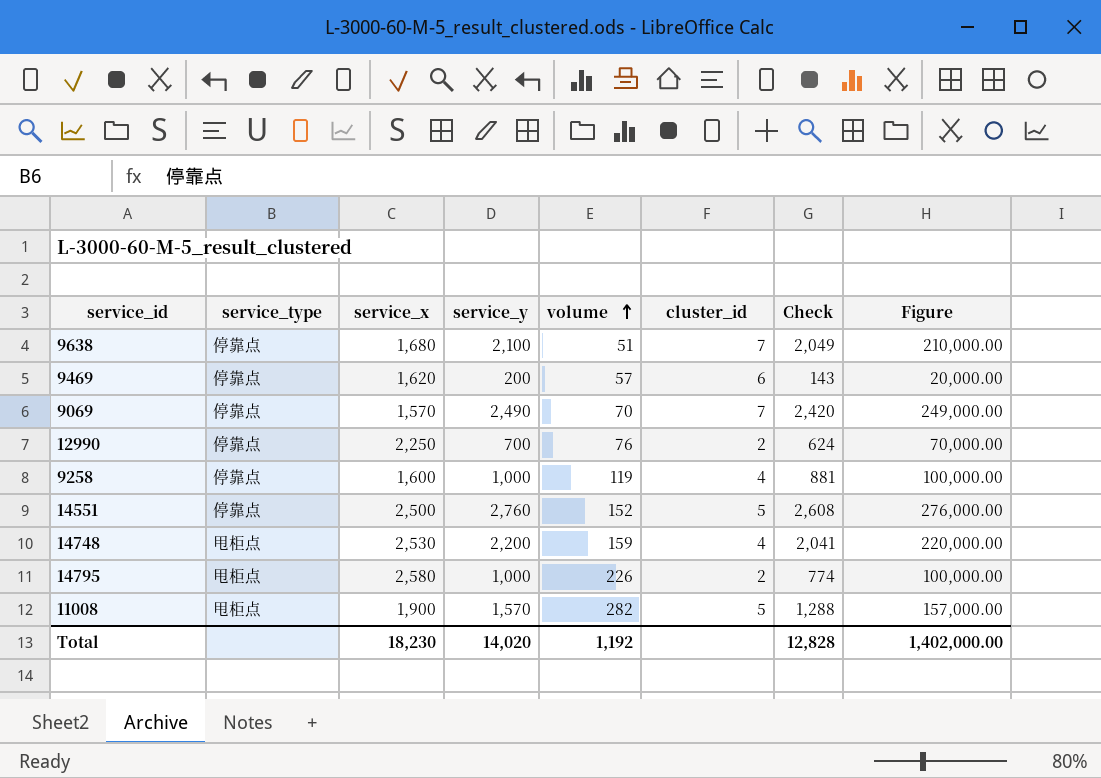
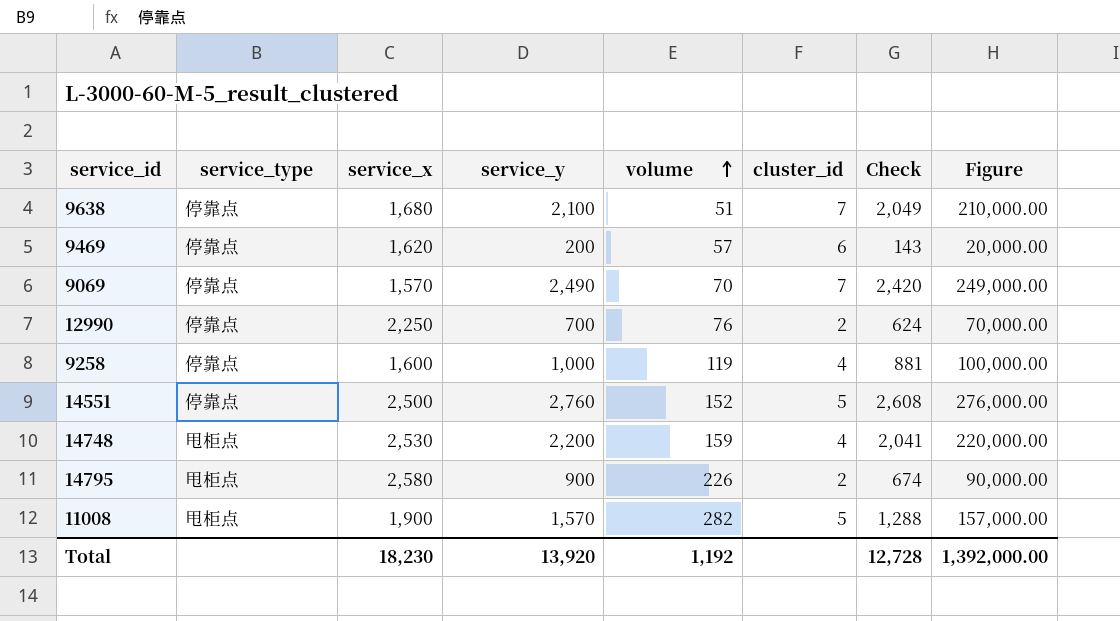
14795 | service_y: 1,000 -> 900
14795 | Check: 774 -> 674
14795 | Figure: 100,000.00 -> 90,000.00
Total | service_y: 14,020 -> 13,920
Total | Check: 12,828 -> 12,728
Total | Figure: 1,402,000.00 -> 1,392,000.00

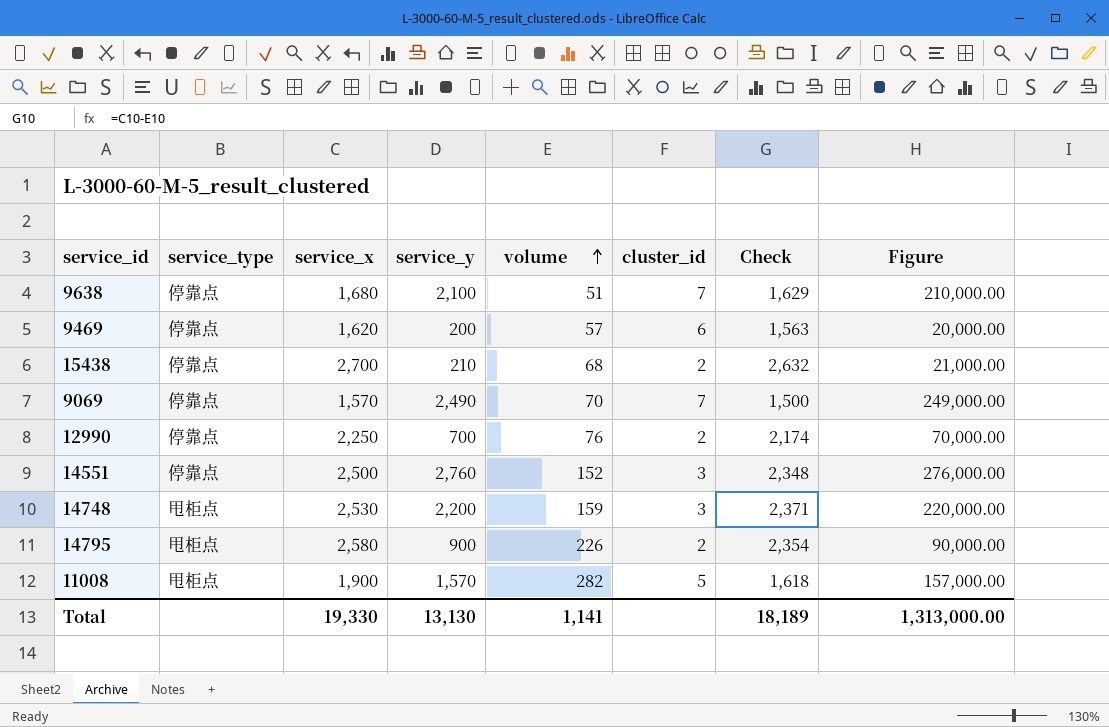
column Check | formula: [service_y] - [volume] -> [service_x] - [volume]
row 9258: 停靠点 | 1,600 | 1,000 | 119 | 4 | 881 | 100,000.00 -> none
row 15438: none -> 停靠点 | 2,700 | 210 | 68 | 2 | 2,632 | 21,000.00
14551 | cluster_id: 5 -> 3
14748 | cluster_id: 4 -> 3
Total | service_x: 18,230 -> 19,330
Total | service_y: 13,920 -> 13,130
Total | volume: 1,192 -> 1,141
Total | Check: 12,728 -> 18,189
Total | Figure: 1,392,000.00 -> 1,313,000.00

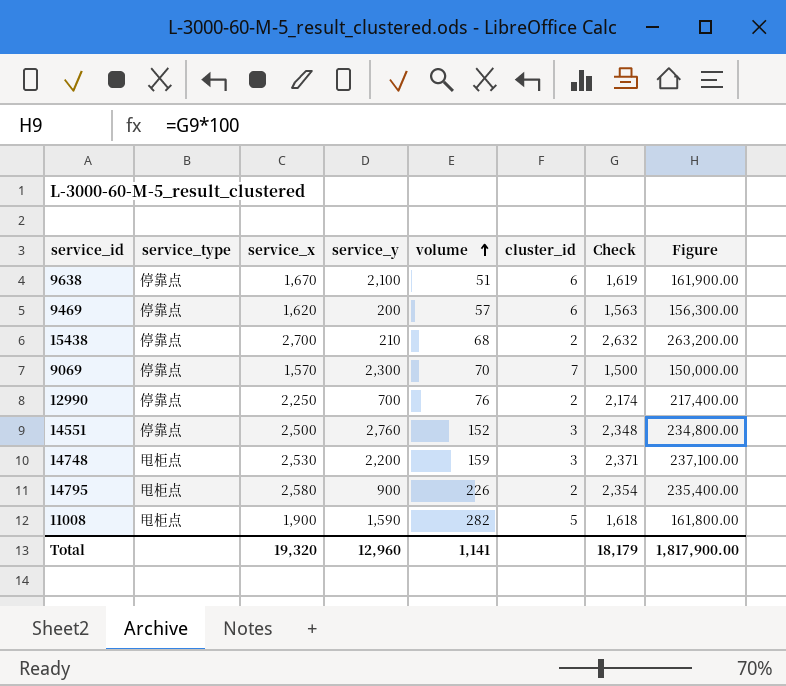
column Figure | formula: [service_y] * 100 -> [Check] * 100
9638 | service_x: 1,680 -> 1,670
9638 | cluster_id: 7 -> 6
9638 | Check: 1,629 -> 1,619
9069 | service_y: 2,490 -> 2,300
11008 | service_y: 1,570 -> 1,590
Total | service_x: 19,330 -> 19,320
Total | service_y: 13,130 -> 12,960
Total | Check: 18,189 -> 18,179
Total | Figure: 1,313,000.00 -> 1,817,900.00

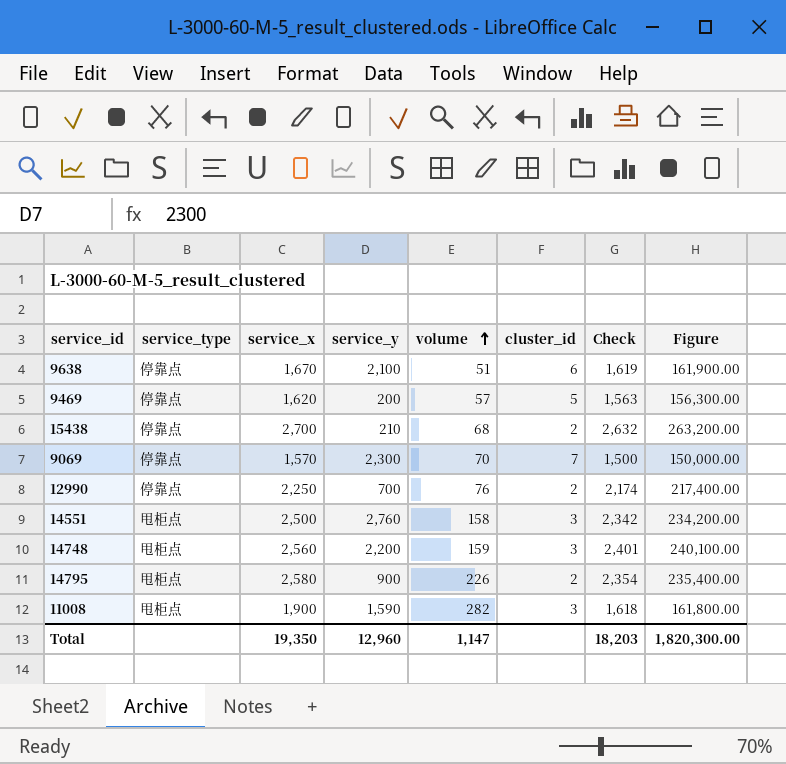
9469 | cluster_id: 6 -> 5
14551 | service_type: 停靠点 -> 甩柜点
14551 | volume: 152 -> 158
14551 | Check: 2,348 -> 2,342
14551 | Figure: 234,800.00 -> 234,200.00
14748 | service_x: 2,530 -> 2,560
14748 | Check: 2,371 -> 2,401
14748 | Figure: 237,100.00 -> 240,100.00
11008 | cluster_id: 5 -> 3
Total | service_x: 19,320 -> 19,350
Total | volume: 1,141 -> 1,147
Total | Check: 18,179 -> 18,203
Total | Figure: 1,817,900.00 -> 1,820,300.00

